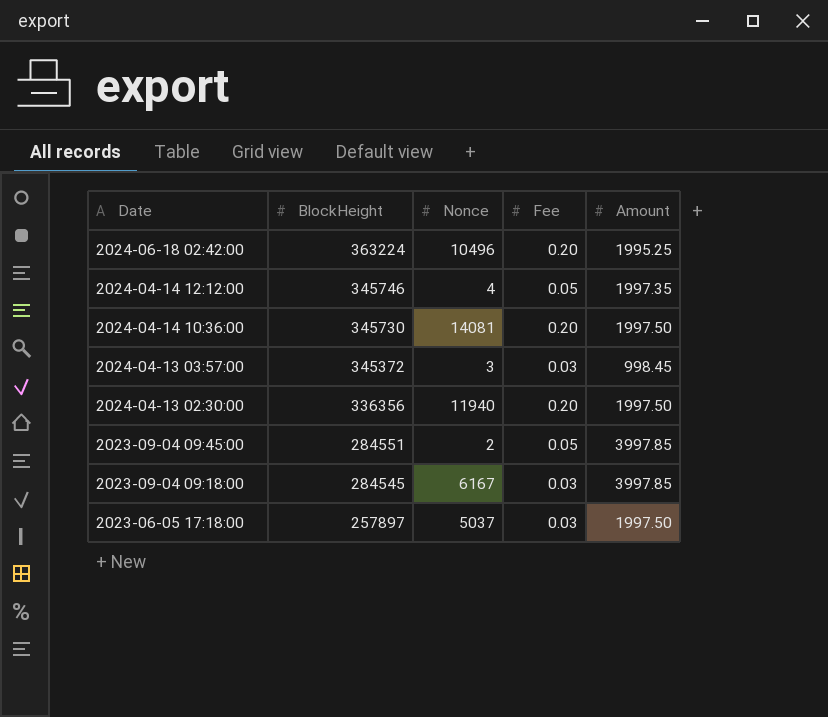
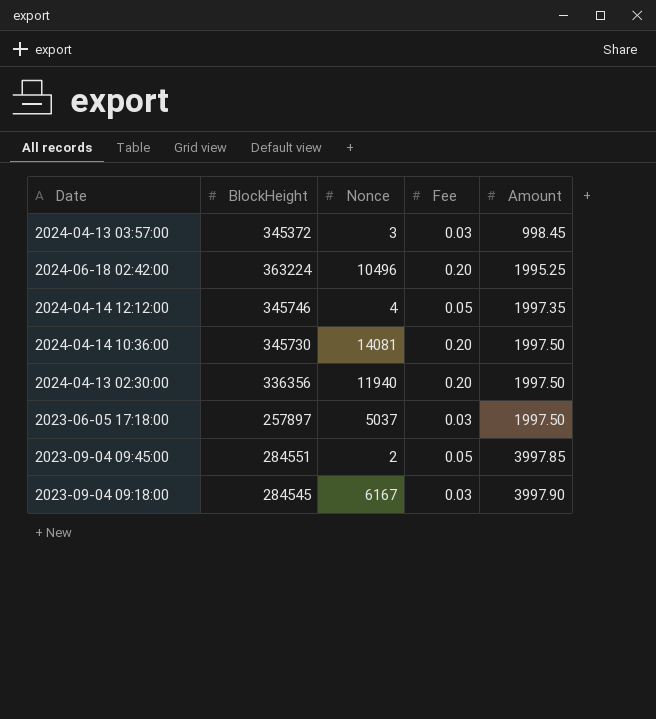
row order: Date descending -> Amount ascending
2023-09-04 09:18:00 | Amount: 3997.85 -> 3997.90

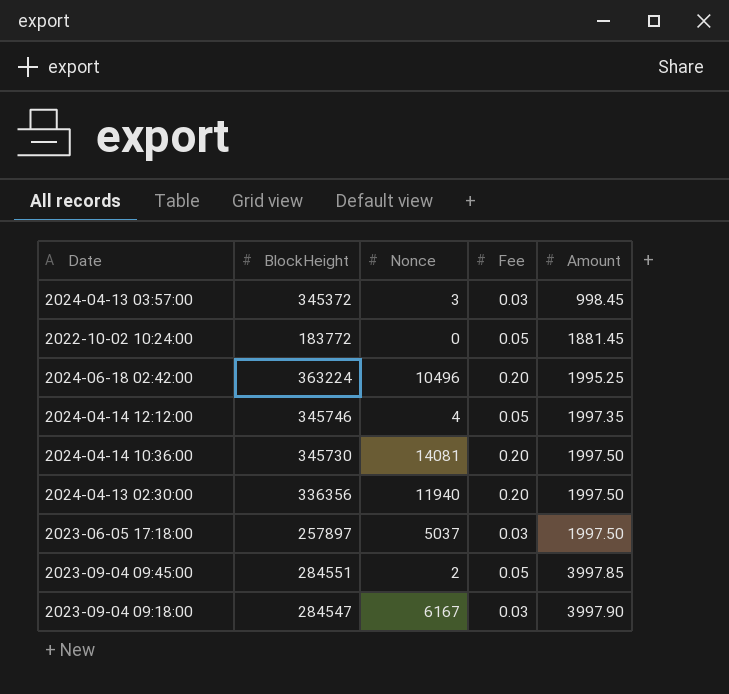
row 2022-10-02 10:24:00: none -> 183772 | 0 | 0.05 | 1881.45
2023-09-04 09:18:00 | BlockHeight: 284545 -> 284547

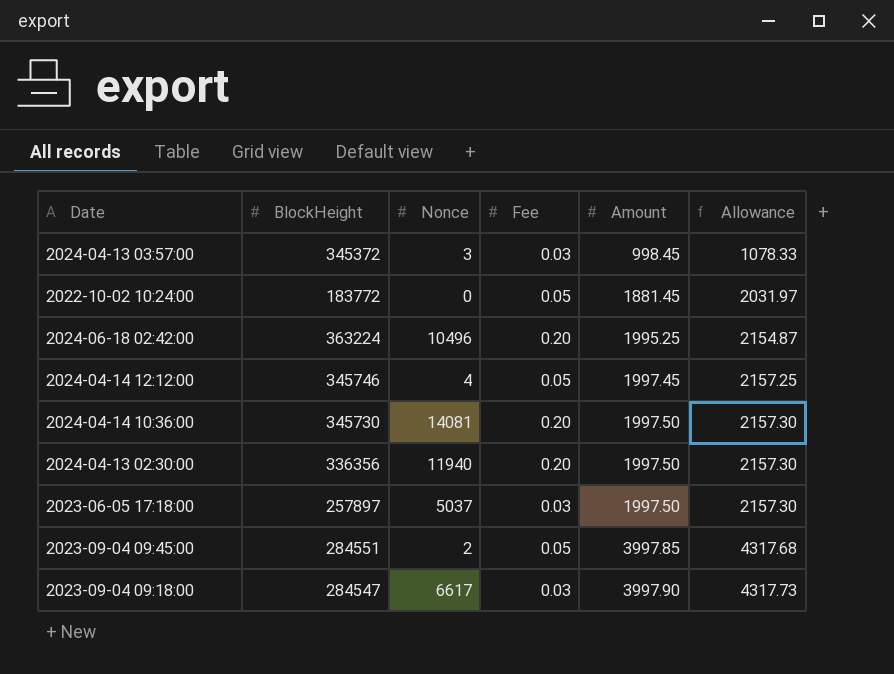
column Allowance | formula: none -> [Amount] * 1.08
2024-04-14 12:12:00 | Amount: 1997.35 -> 1997.45
2023-09-04 09:18:00 | Nonce: 6167 -> 6617

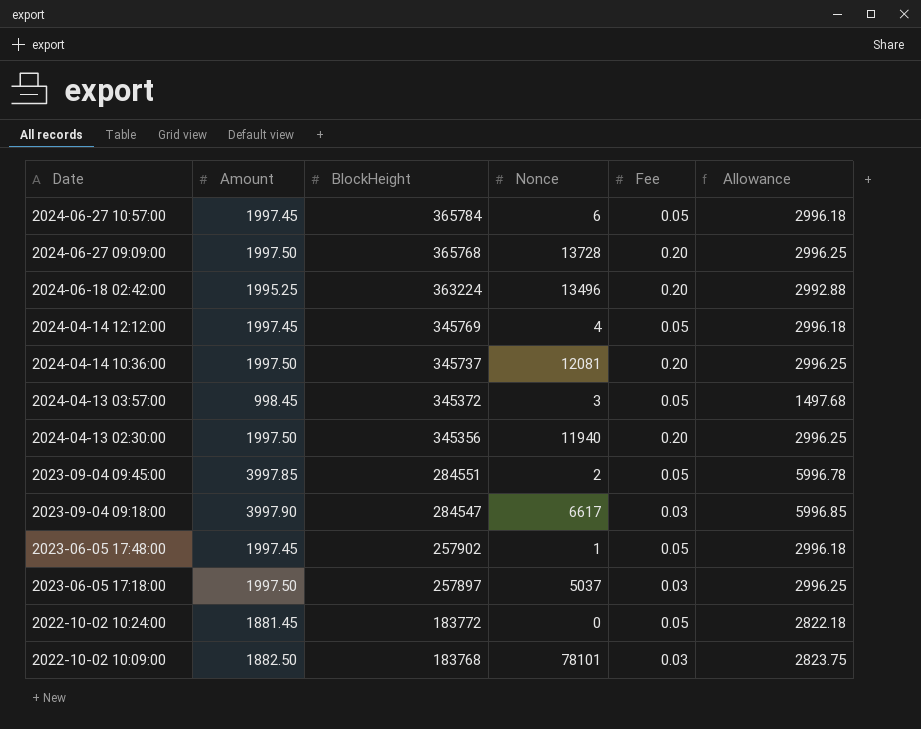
row order: Amount ascending -> Date descending
column Amount | position: 5 -> 2
column Allowance | formula: [Amount] * 1.08 -> [Amount] * 1.5
row 2024-06-27 10:57:00: none -> 1997.45 | 365784 | 6 | 0.05 | 2996.18
row 2024-06-27 09:09:00: none -> 1997.50 | 365768 | 13728 | 0.20 | 2996.25
2024-06-18 02:42:00 | Nonce: 10496 -> 13496
2024-04-14 12:12:00 | BlockHeight: 345746 -> 345769
2024-04-14 10:36:00 | BlockHeight: 345730 -> 345737
2024-04-14 10:36:00 | Nonce: 14081 -> 12081
2024-04-13 03:57:00 | Fee: 0.03 -> 0.05
2024-04-13 02:30:00 | BlockHeight: 336356 -> 345356
row 2023-06-05 17:48:00: none -> 1997.45 | 257902 | 1 | 0.05 | 2996.18
row 2022-10-02 10:09:00: none -> 1882.50 | 183768 | 78101 | 0.03 | 2823.75

